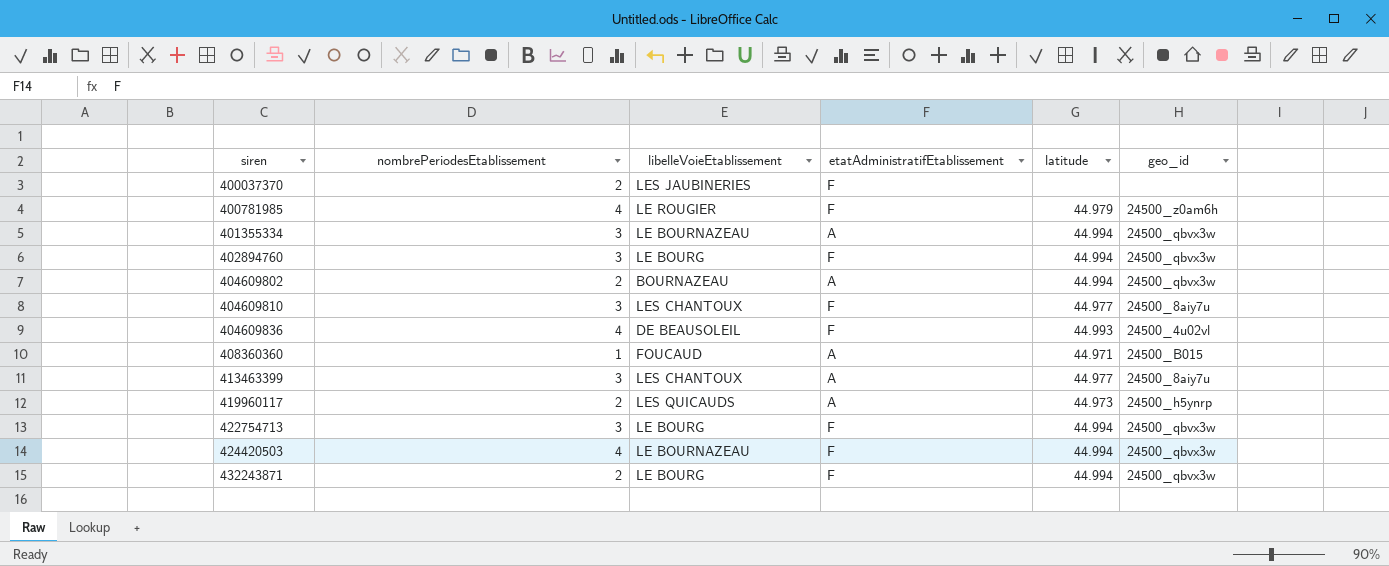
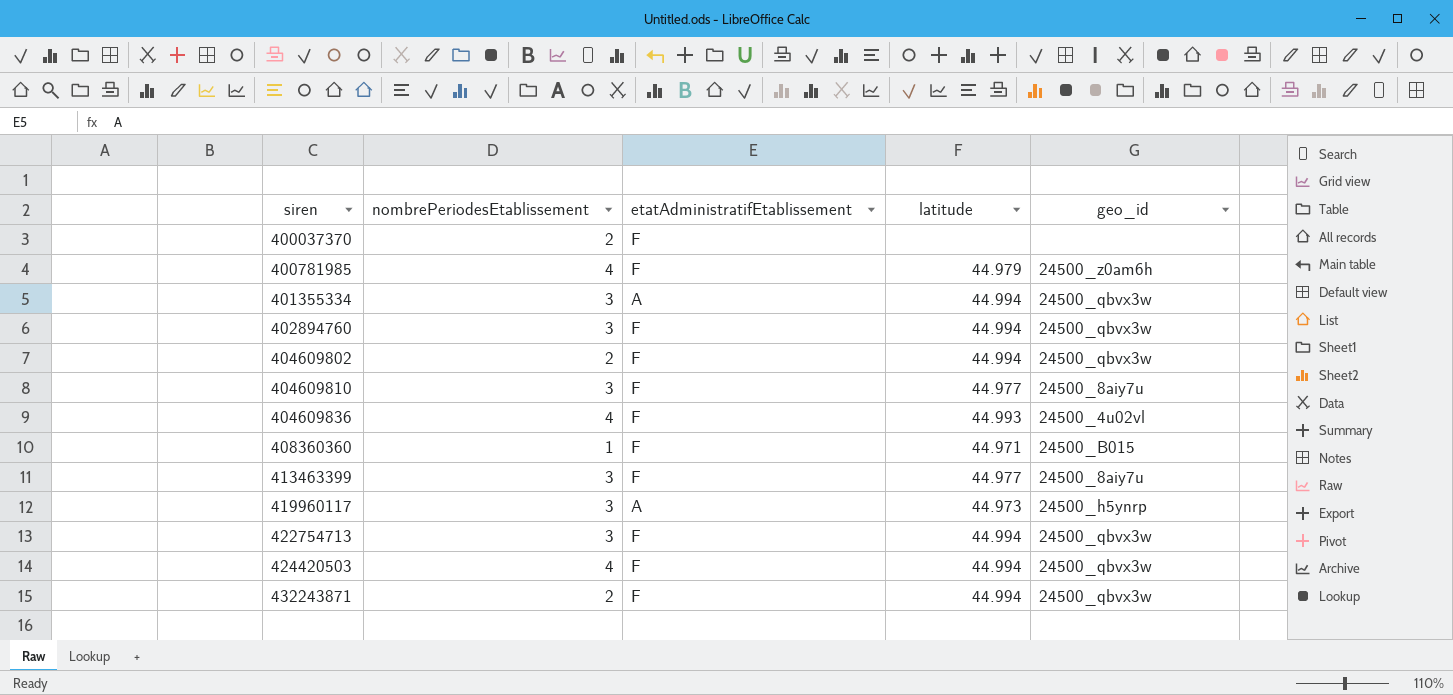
column libelleVoieEtablissement | position: 3 -> none
404609802 | etatAdministratifEtablissement: A -> F
408360360 | etatAdministratifEtablissement: A -> F
413463399 | etatAdministratifEtablissement: A -> F
419960117 | nombrePeriodesEtablissement: 2 -> 3

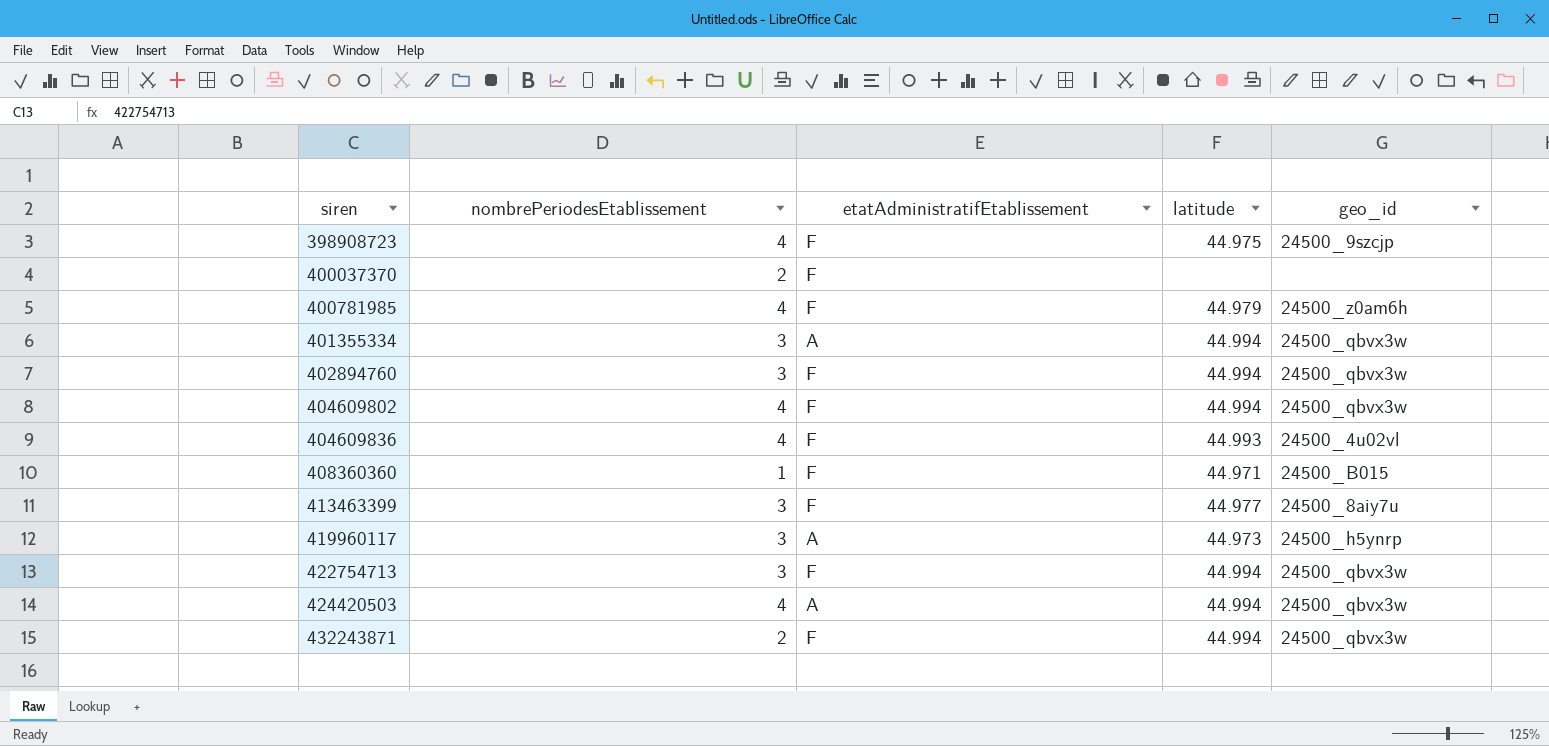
row 404609810: 3 | F | 44.977 | 24500_8aiy7u -> none
row 398908723: none -> 4 | F | 44.975 | 24500_9szcjp
404609802 | nombrePeriodesEtablissement: 2 -> 4
424420503 | etatAdministratifEtablissement: F -> A

